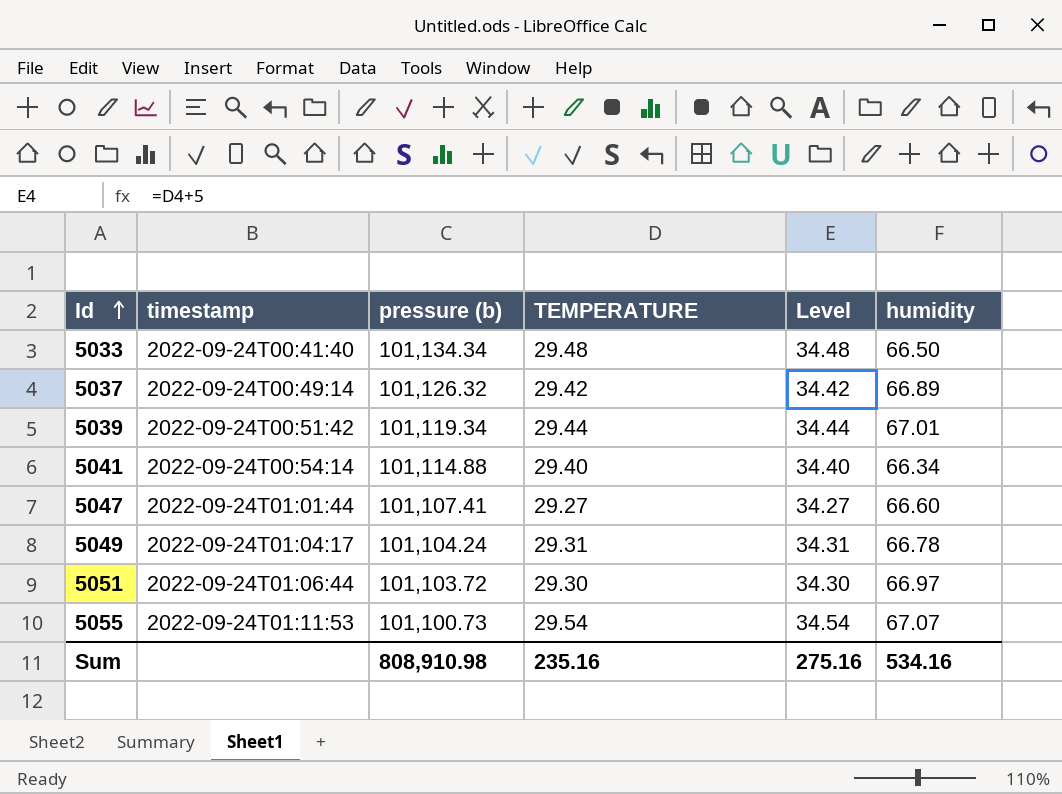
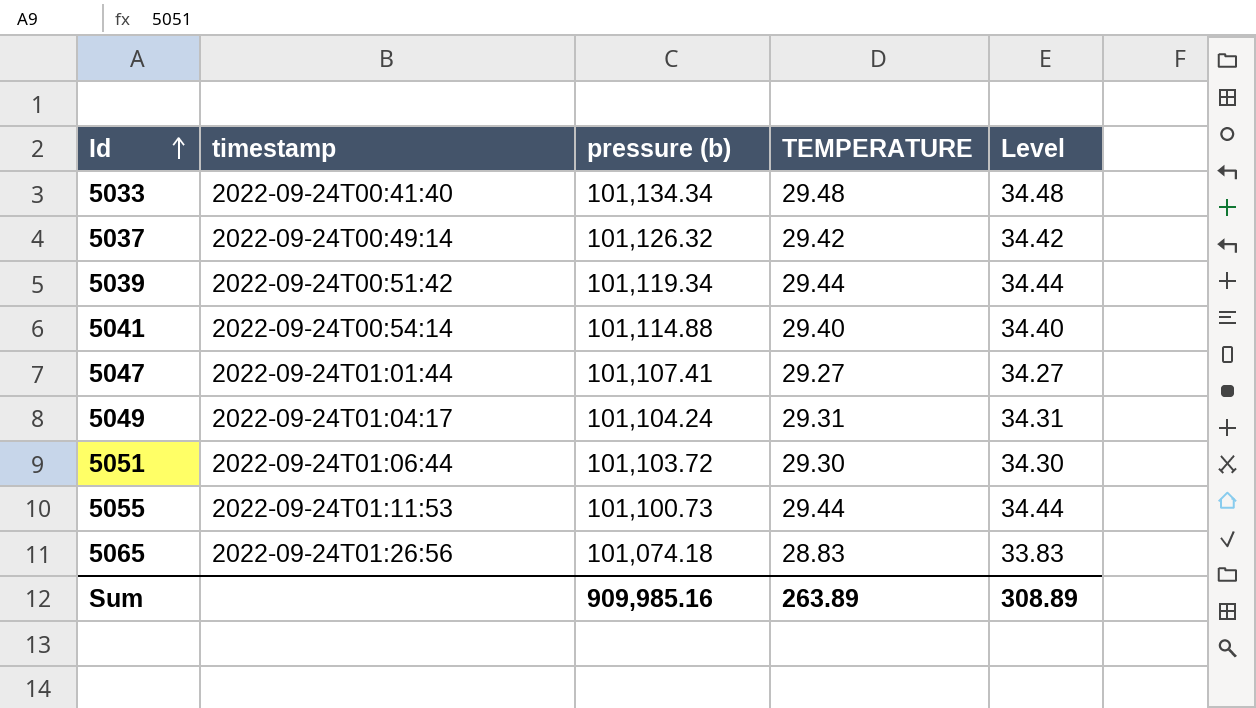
column humidity | position: 6 -> none
5055 | TEMPERATURE: 29.54 -> 29.44
5055 | Level: 34.54 -> 34.44
row 5065: none -> 2022-09-24T01:26:56 | 101,074.18 | 28.83 | 33.83
Sum | pressure (b): 808,910.98 -> 909,985.16
Sum | TEMPERATURE: 235.16 -> 263.89
Sum | Level: 275.16 -> 308.89

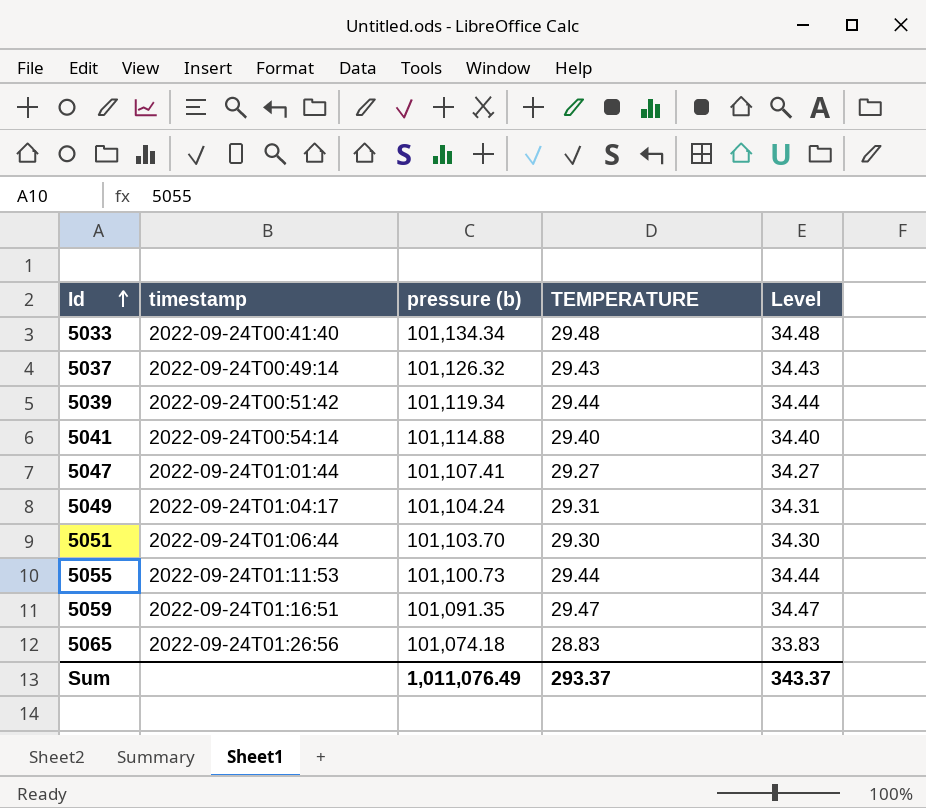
5037 | TEMPERATURE: 29.42 -> 29.43
5037 | Level: 34.42 -> 34.43
5051 | pressure (b): 101,103.72 -> 101,103.70
row 5059: none -> 2022-09-24T01:16:51 | 101,091.35 | 29.47 | 34.47
Sum | pressure (b): 909,985.16 -> 1,011,076.49
Sum | TEMPERATURE: 263.89 -> 293.37
Sum | Level: 308.89 -> 343.37

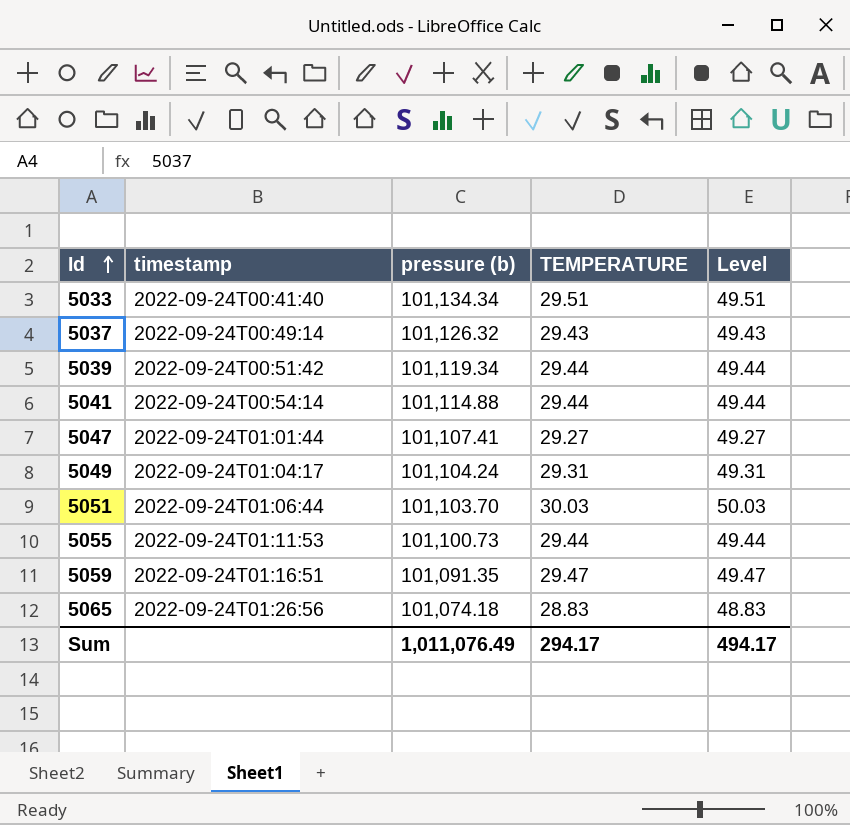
column Level | formula: [TEMPERATURE] + 5 -> [TEMPERATURE] + 20
5033 | TEMPERATURE: 29.48 -> 29.51
5041 | TEMPERATURE: 29.40 -> 29.44
5051 | TEMPERATURE: 29.30 -> 30.03
Sum | TEMPERATURE: 293.37 -> 294.17
Sum | Level: 343.37 -> 494.17

